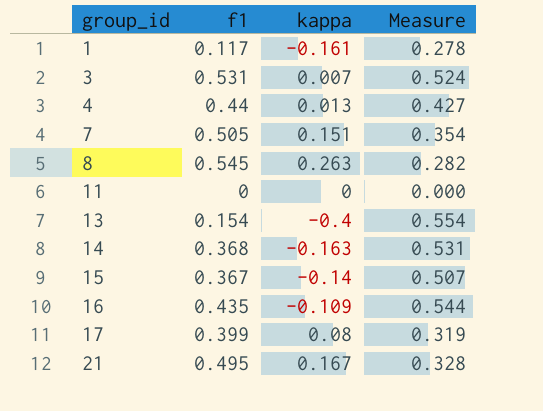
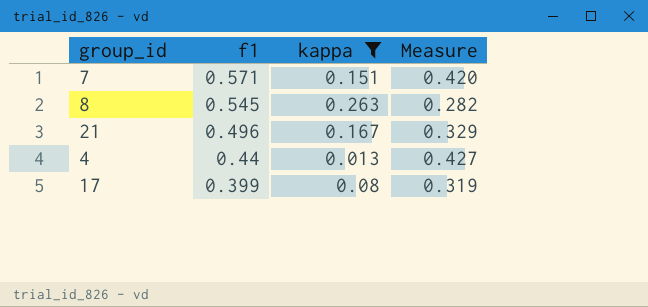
filter: none -> kappa >= 0.013
row order: group_id ascending -> f1 descending
7 | f1: 0.505 -> 0.571
7 | Measure: 0.354 -> 0.420
21 | f1: 0.495 -> 0.496
21 | Measure: 0.328 -> 0.329

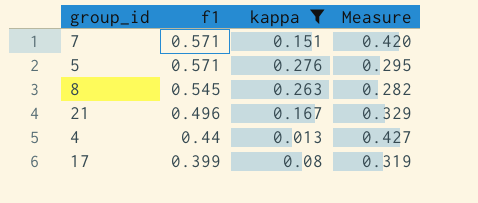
row 5: none -> 0.571 | 0.276 | 0.295

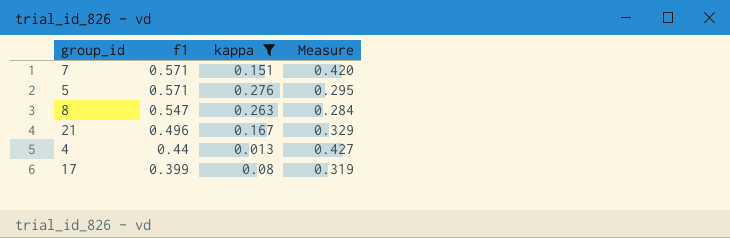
8 | f1: 0.545 -> 0.547
8 | Measure: 0.282 -> 0.284

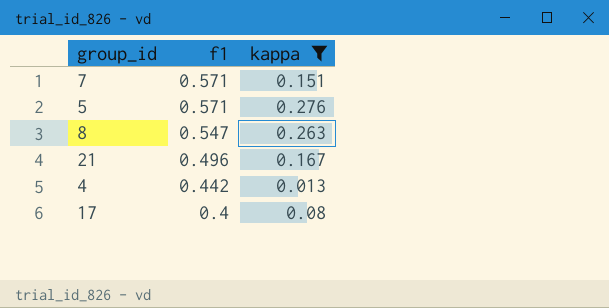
column Measure | formula: [f1] - [kappa] -> none
4 | f1: 0.44 -> 0.442
17 | f1: 0.399 -> 0.4

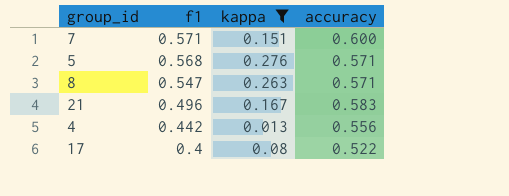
column accuracy | position: none -> 4
5 | f1: 0.571 -> 0.568

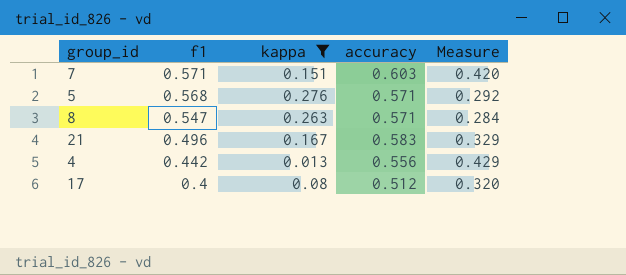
column Measure | formula: none -> [f1] - [kappa]
7 | accuracy: 0.600 -> 0.603
17 | accuracy: 0.522 -> 0.512

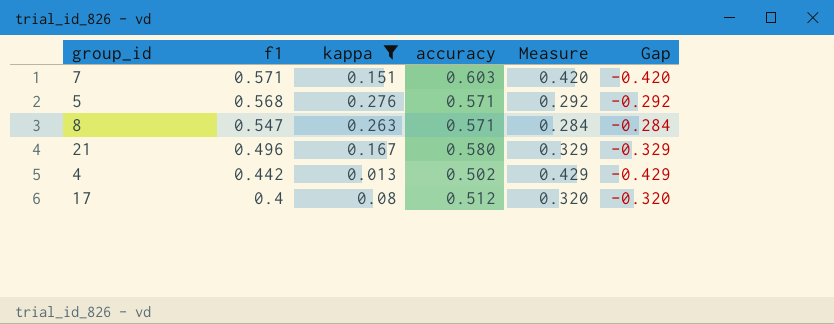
column Gap | formula: none -> [kappa] - [f1]
21 | accuracy: 0.583 -> 0.580
4 | accuracy: 0.556 -> 0.502

